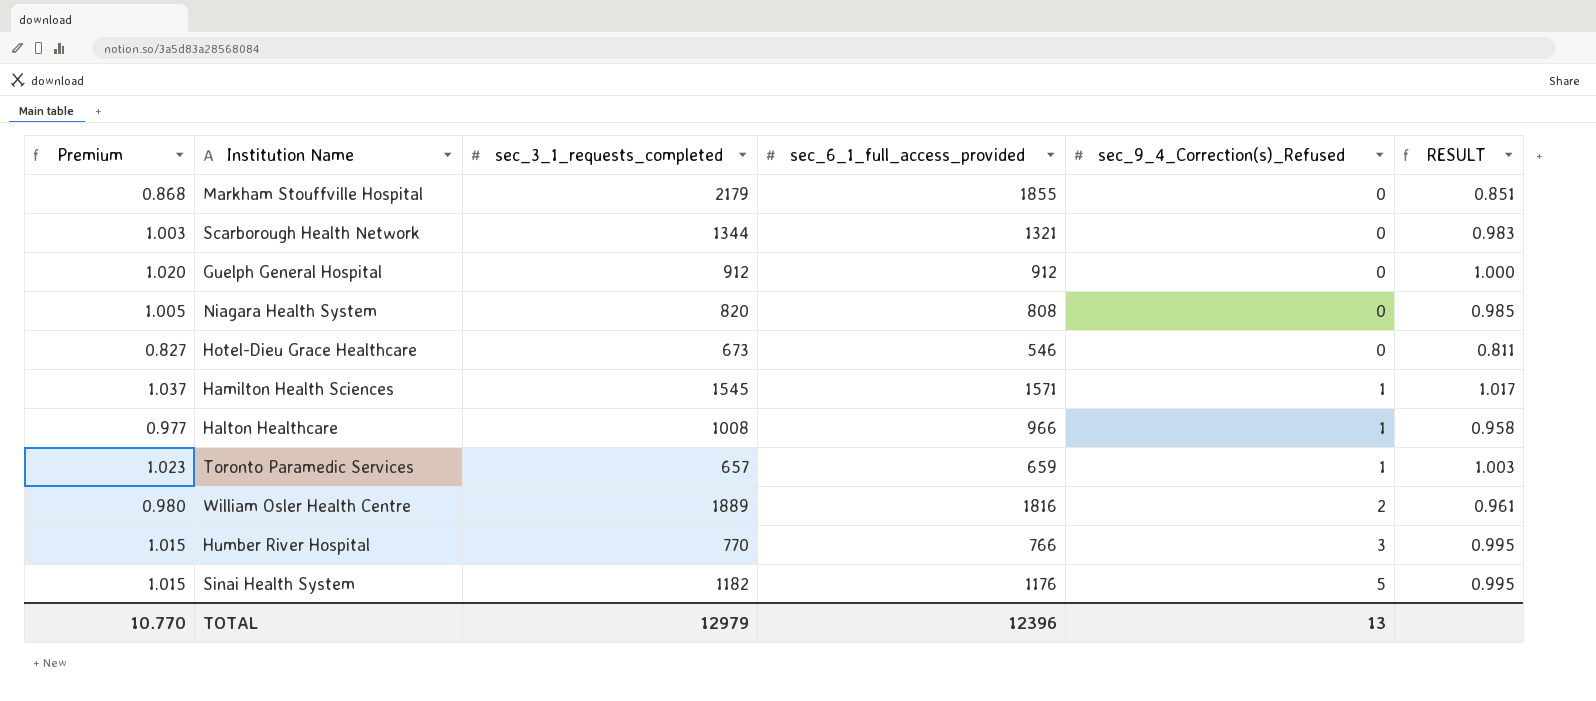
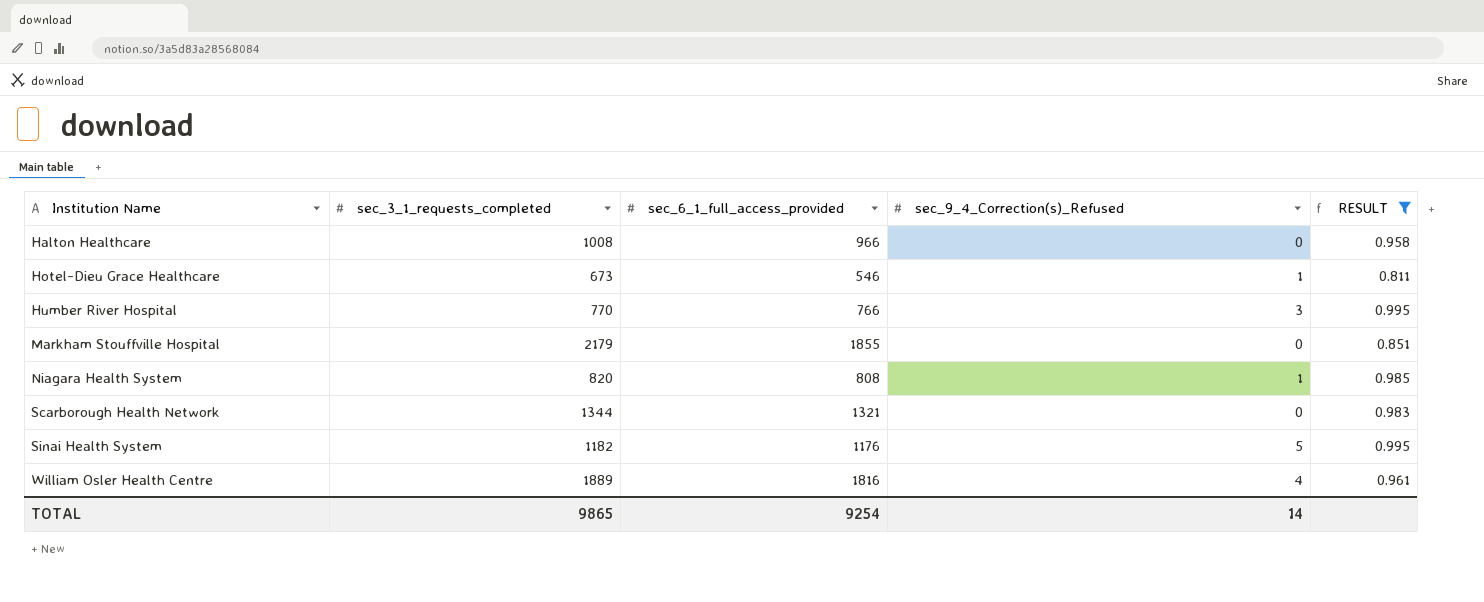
filter: none -> RESULT <= 0.995
row order: sec_9_4_Correction(s)_Refused ascending -> Institution Name ascending
column Premium | formula: [RESULT] * 1.02 -> none
Halton Healthcare | sec_9_4_Correction(s)_Refused: 1 -> 0
Hotel-Dieu Grace Healthcare | sec_9_4_Correction(s)_Refused: 0 -> 1
Niagara Health System | sec_9_4_Correction(s)_Refused: 0 -> 1
William Osler Health Centre | sec_9_4_Correction(s)_Refused: 2 -> 4
TOTAL | sec_3_1_requests_completed: 12979 -> 9865
TOTAL | sec_6_1_full_access_provided: 12396 -> 9254
TOTAL | sec_9_4_Correction(s)_Refused: 13 -> 14

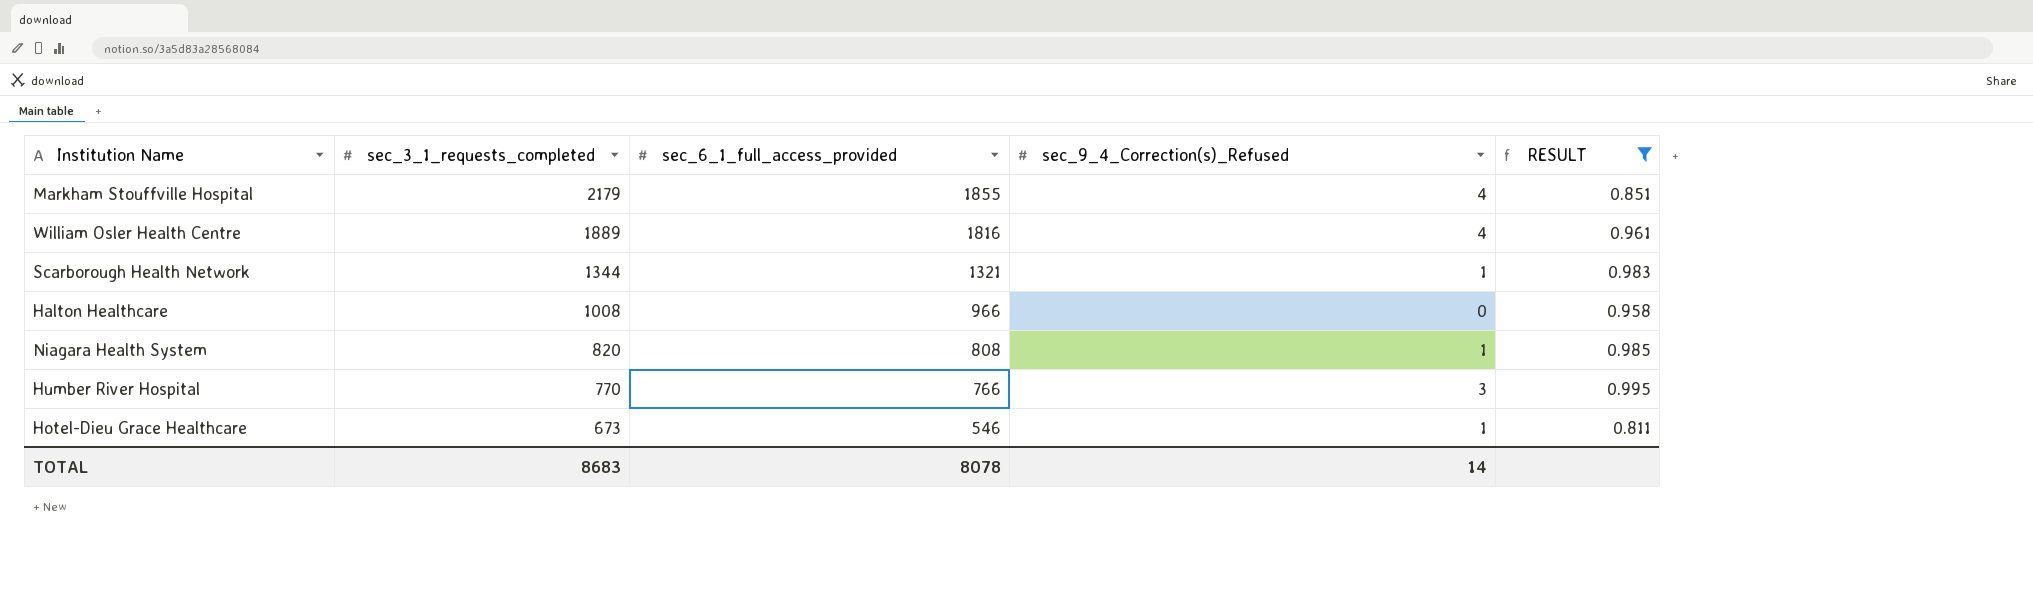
row order: Institution Name ascending -> sec_3_1_requests_completed descending
row Sinai Health System: 1182 | 1176 | 5 | 0.995 -> none
Markham Stouffville Hospital | sec_9_4_Correction(s)_Refused: 0 -> 4
Scarborough Health Network | sec_9_4_Correction(s)_Refused: 0 -> 1
TOTAL | sec_3_1_requests_completed: 9865 -> 8683
TOTAL | sec_6_1_full_access_provided: 9254 -> 8078

